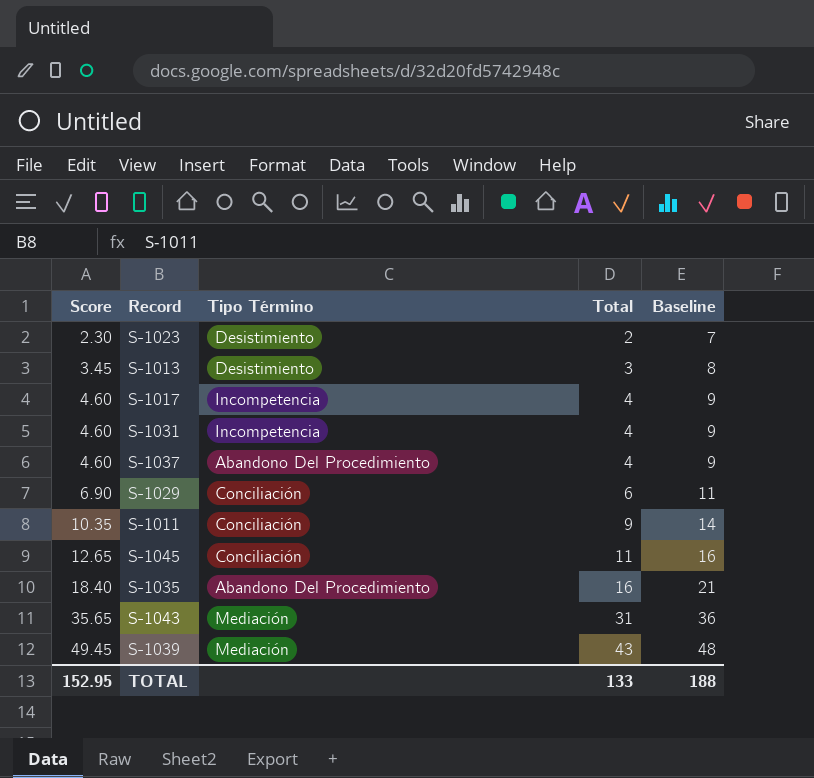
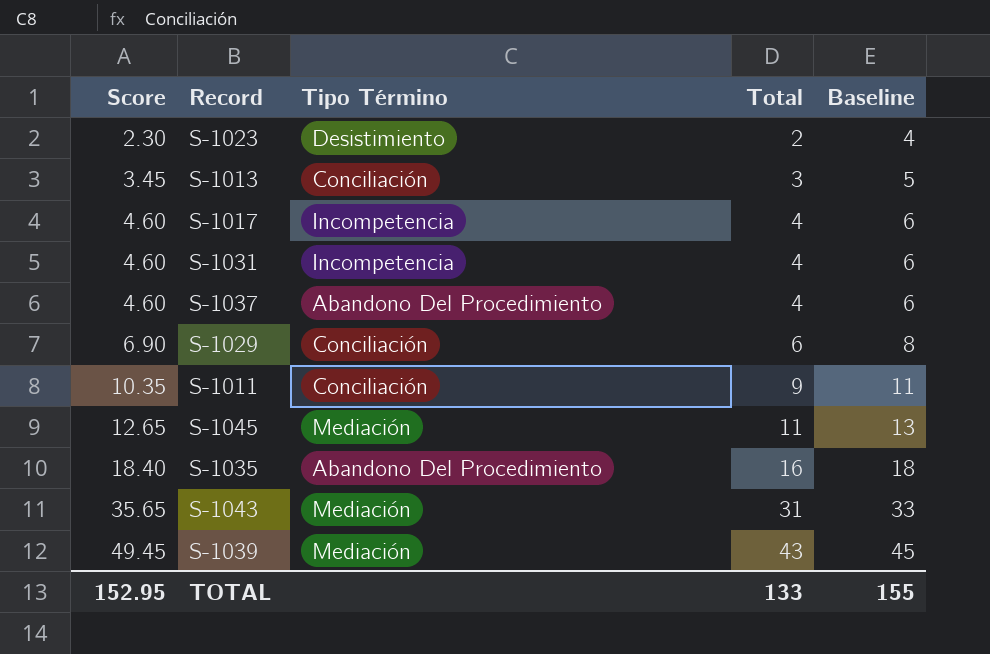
column Baseline | formula: [Total] + 5 -> [Total] + 2
S-1013 | Tipo Término: Desistimiento -> Conciliación
S-1045 | Tipo Término: Conciliación -> Mediación
TOTAL | Baseline: 188 -> 155

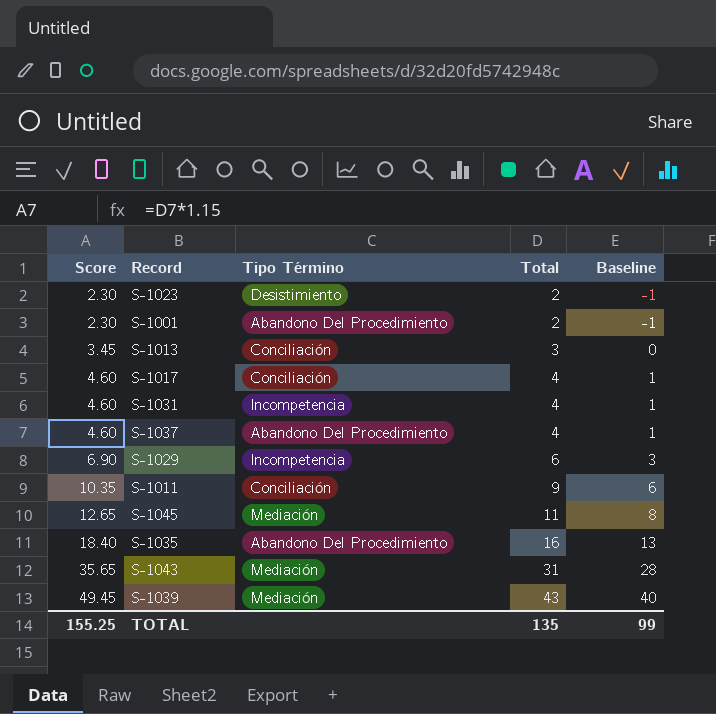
column Baseline | formula: [Total] + 2 -> [Total] - 3
row S-1001: none -> 2.30 | Abandono Del Procedimiento | 2 | -1
S-1017 | Tipo Término: Incompetencia -> Conciliación
S-1029 | Tipo Término: Conciliación -> Incompetencia
TOTAL | Score: 152.95 -> 155.25
TOTAL | Total: 133 -> 135
TOTAL | Baseline: 155 -> 99

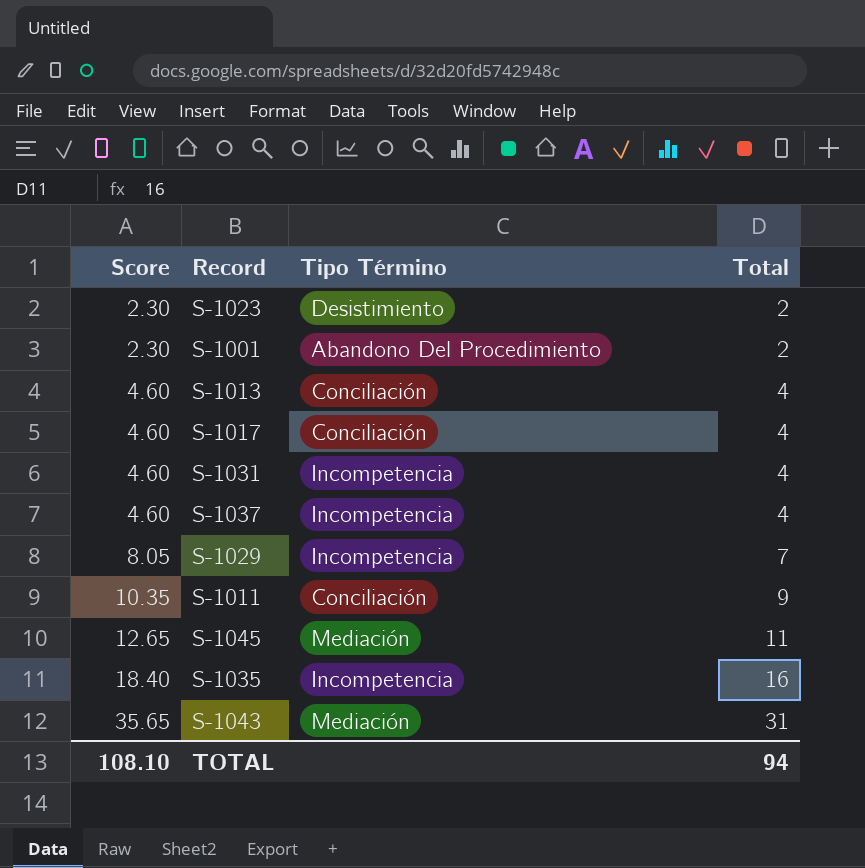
column Baseline | formula: [Total] - 3 -> none
row S-1039: 49.45 | Mediación | 43 | 40 -> none
S-1013 | Score: 3.45 -> 4.60
S-1013 | Total: 3 -> 4
S-1037 | Tipo Término: Abandono Del Procedimiento -> Incompetencia
S-1029 | Score: 6.90 -> 8.05
S-1029 | Total: 6 -> 7
S-1035 | Tipo Término: Abandono Del Procedimiento -> Incompetencia
TOTAL | Score: 155.25 -> 108.10
TOTAL | Total: 135 -> 94

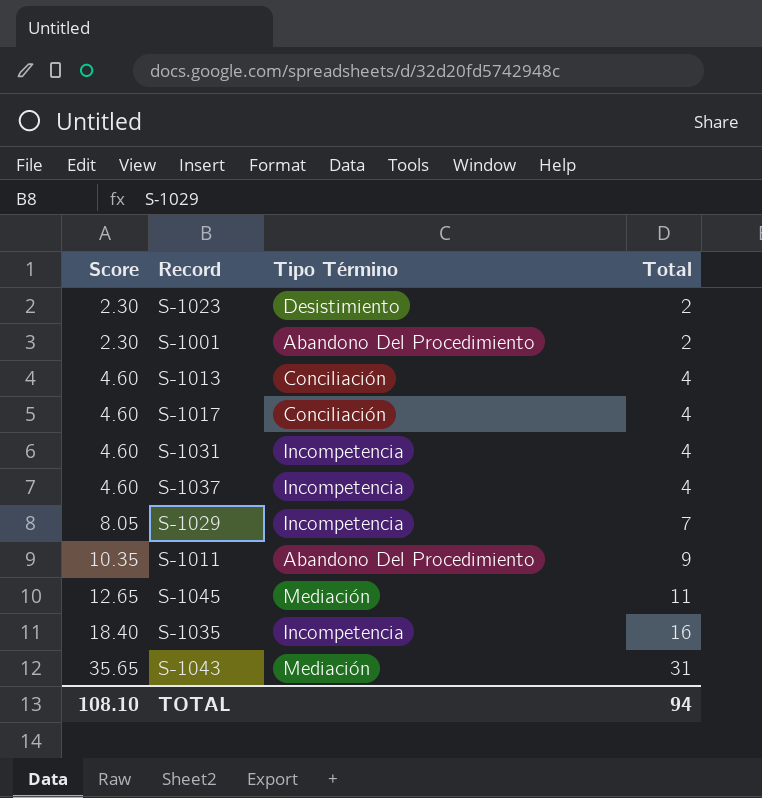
S-1011 | Tipo Término: Conciliación -> Abandono Del Procedimiento

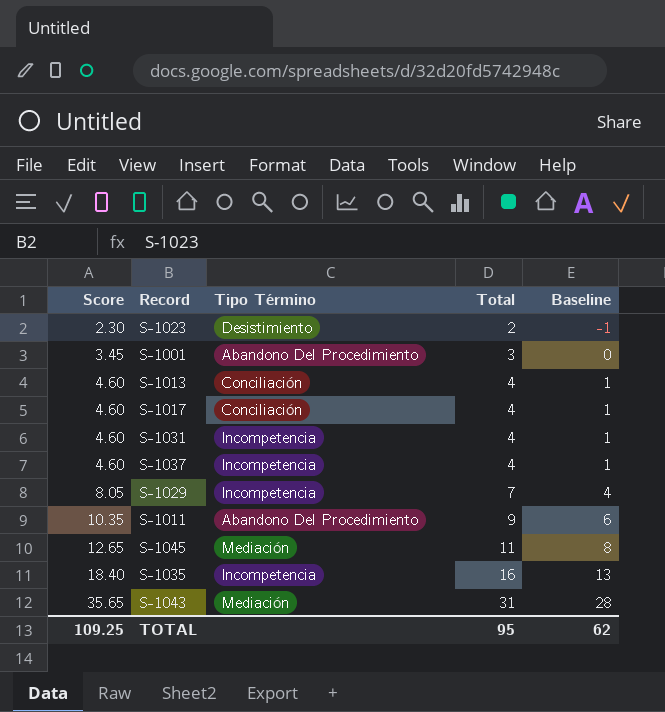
column Baseline | formula: none -> [Total] - 3
S-1001 | Score: 2.30 -> 3.45
S-1001 | Total: 2 -> 3
TOTAL | Score: 108.10 -> 109.25
TOTAL | Total: 94 -> 95

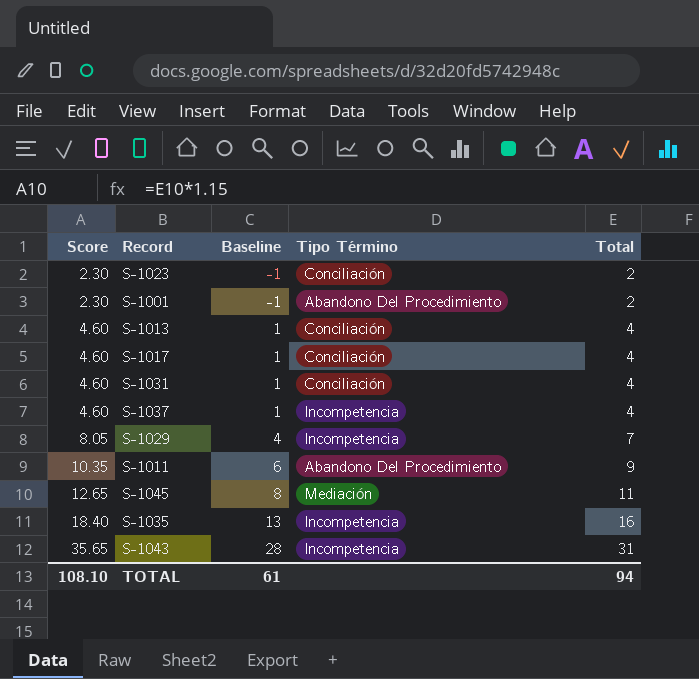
column Baseline | position: 5 -> 3
S-1023 | Tipo Término: Desistimiento -> Conciliación
S-1001 | Score: 3.45 -> 2.30
S-1001 | Baseline: 0 -> -1
S-1001 | Total: 3 -> 2
S-1031 | Tipo Término: Incompetencia -> Conciliación
S-1043 | Tipo Término: Mediación -> Incompetencia
TOTAL | Score: 109.25 -> 108.10
TOTAL | Baseline: 62 -> 61
TOTAL | Total: 95 -> 94

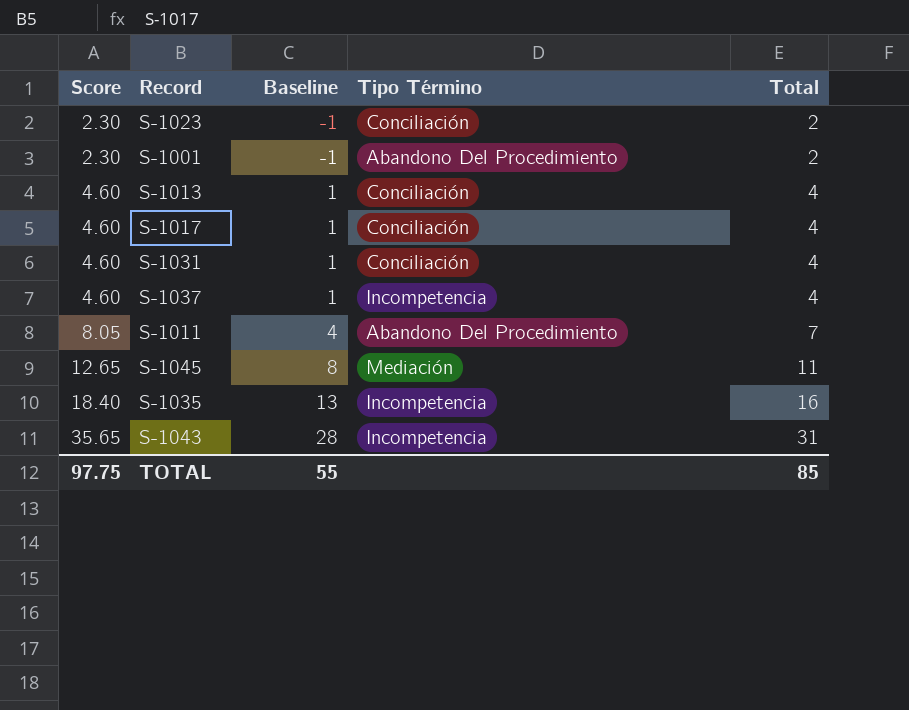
row S-1029: 8.05 | 4 | Incompetencia | 7 -> none
S-1011 | Score: 10.35 -> 8.05
S-1011 | Baseline: 6 -> 4
S-1011 | Total: 9 -> 7
TOTAL | Score: 108.10 -> 97.75
TOTAL | Baseline: 61 -> 55
TOTAL | Total: 94 -> 85

